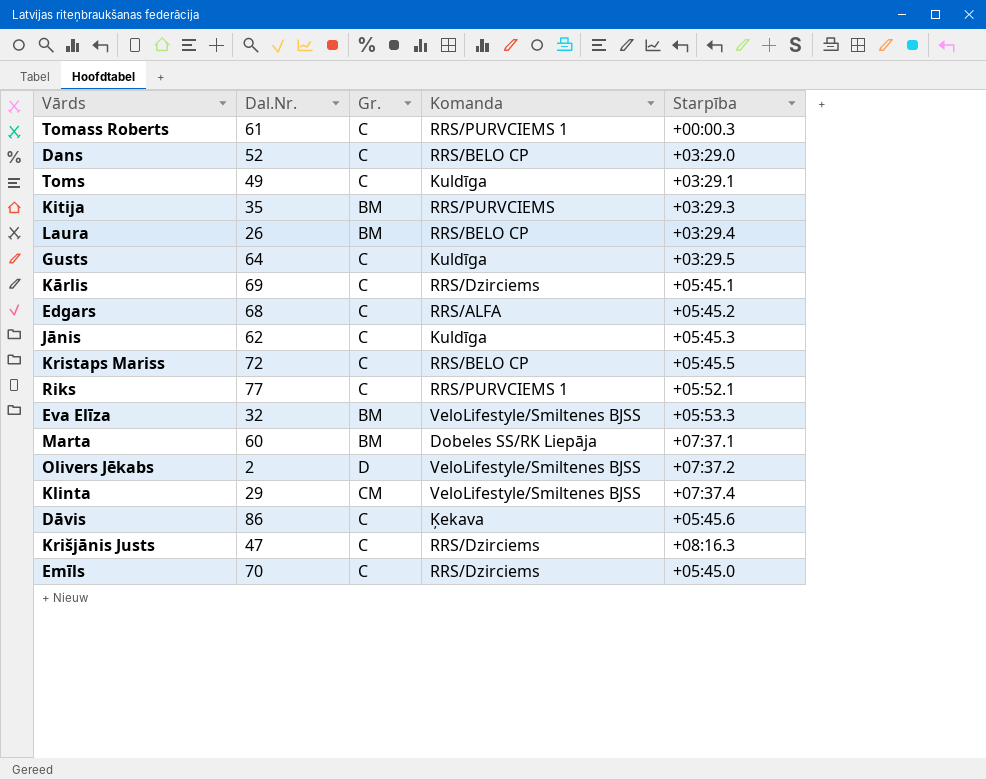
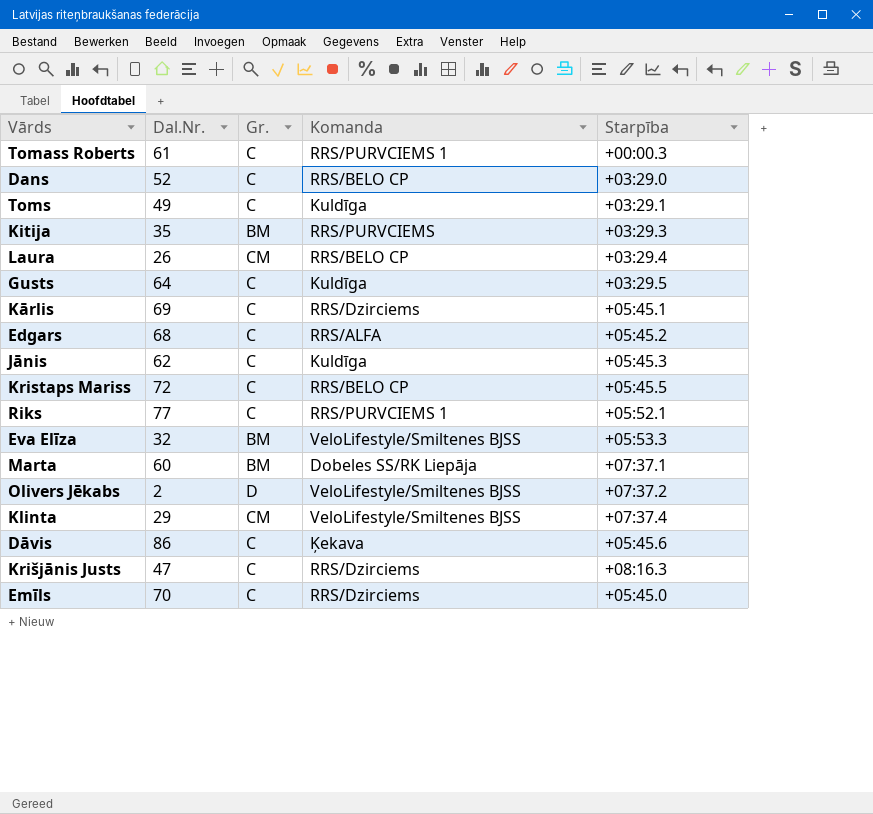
Laura | Gr.: BM -> CM

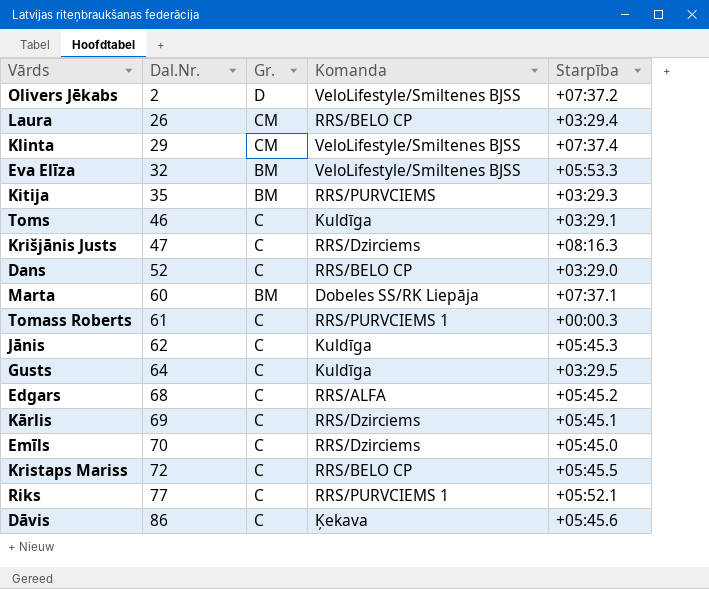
row order: none -> Dal.Nr. ascending
Toms | Dal.Nr.: 49 -> 46

